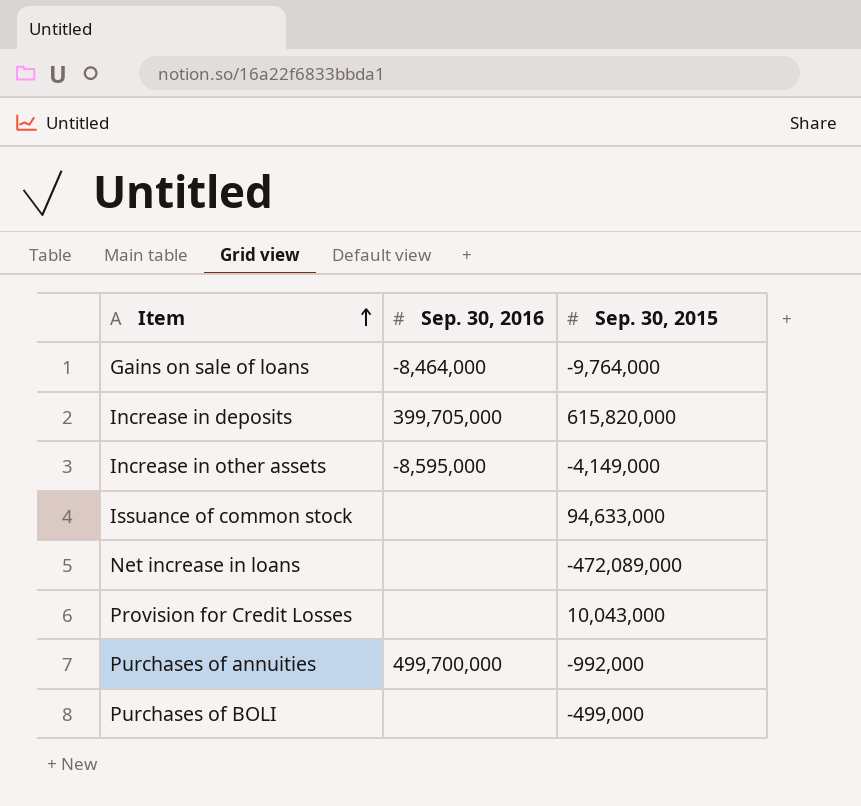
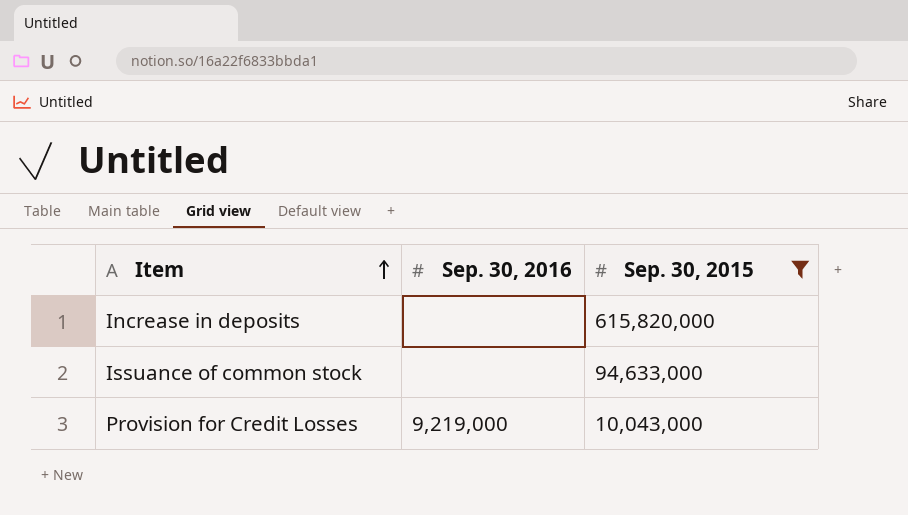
filter: none -> Sep. 30, 2015 >= 10,043,000
Increase in deposits | Sep. 30, 2016: 399,705,000 -> none
Provision for Credit Losses | Sep. 30, 2016: none -> 9,219,000

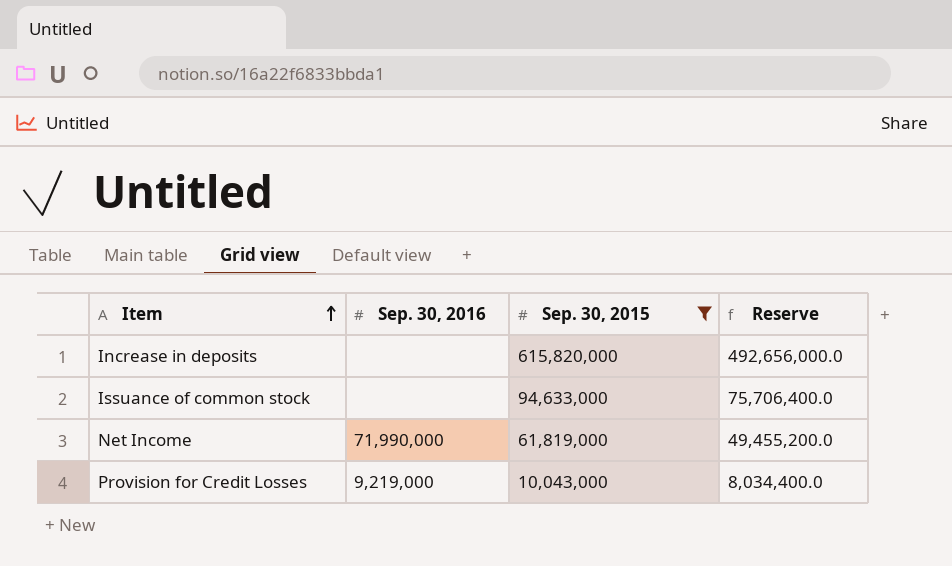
column Reserve | formula: none -> [Sep. 30, 2015] * 0.8
row Net Income: none -> 71,990,000 | 61,819,000 | 49,455,200.0

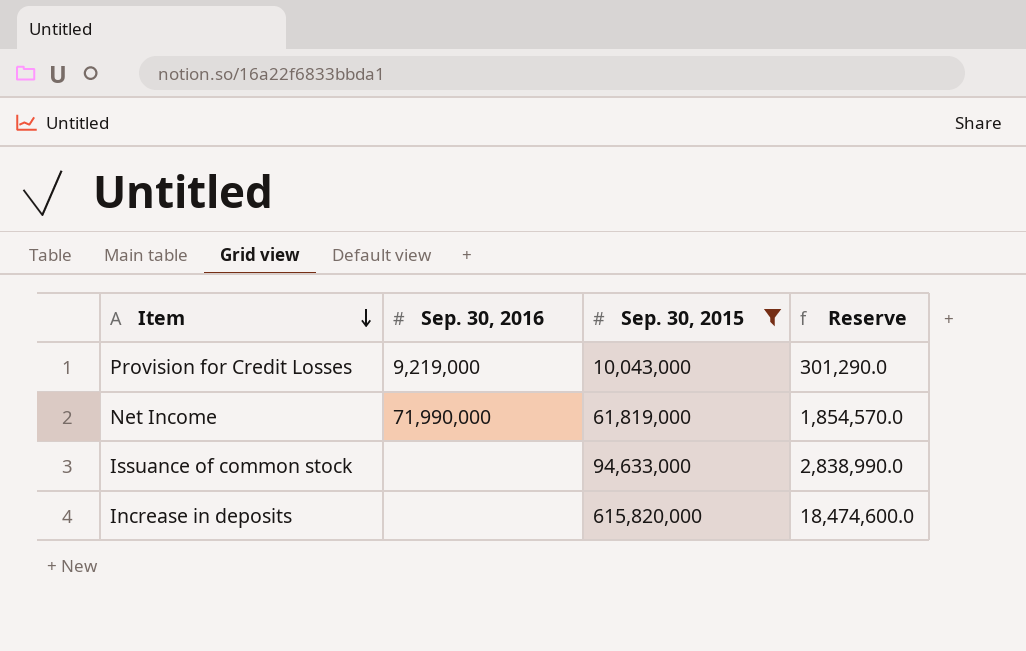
row order: Item ascending -> Item descending
column Reserve | formula: [Sep. 30, 2015] * 0.8 -> [Sep. 30, 2015] * 0.03

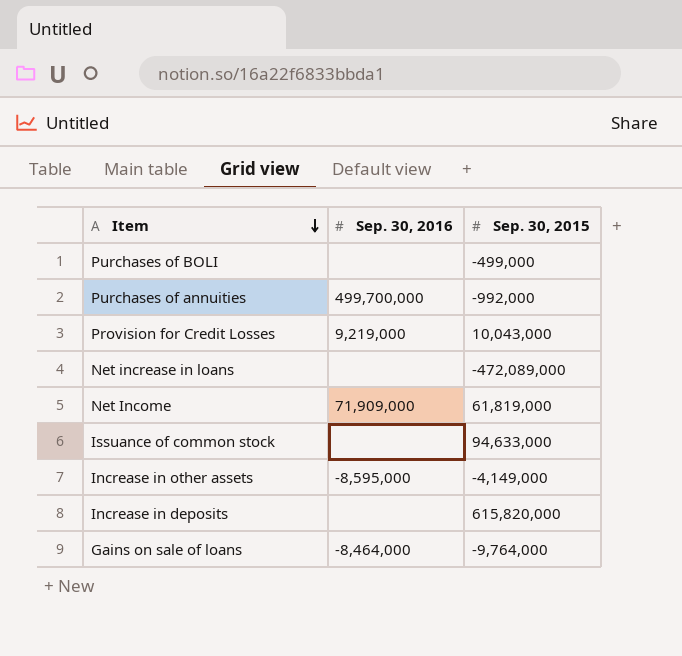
filter: Sep. 30, 2015 >= 10,043,000 -> none
column Reserve | formula: [Sep. 30, 2015] * 0.03 -> none
Net Income | Sep. 30, 2016: 71,990,000 -> 71,909,000

